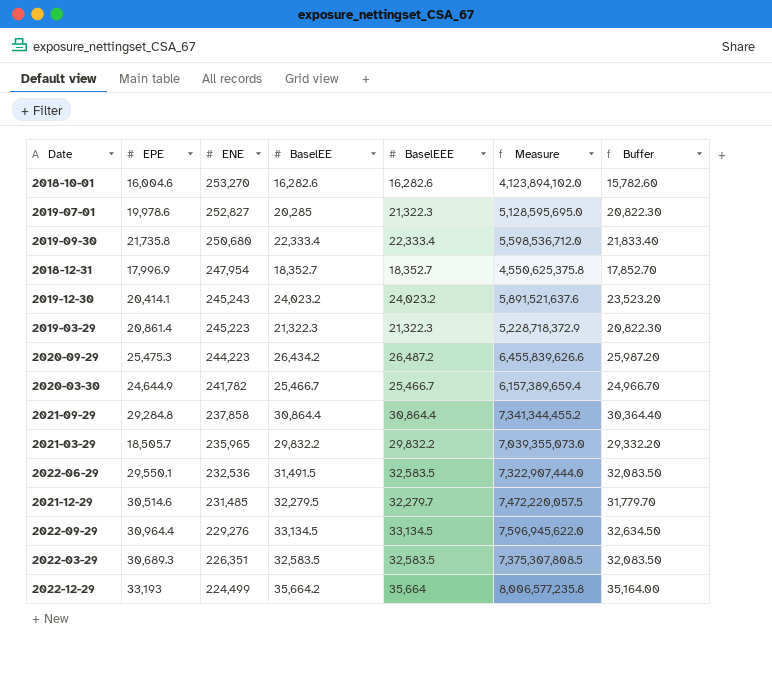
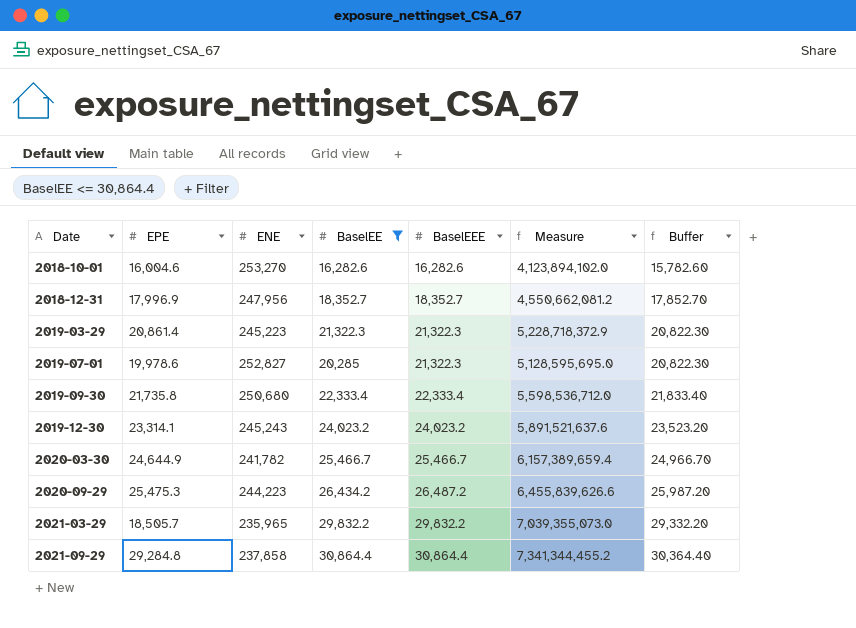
filter: none -> BaselEE <= 30,864.4
row order: ENE descending -> Date ascending
2018-12-31 | ENE: 247,954 -> 247,956
2018-12-31 | Measure: 4,550,625,375.8 -> 4,550,662,081.2
2019-12-30 | EPE: 20,414.1 -> 23,314.1

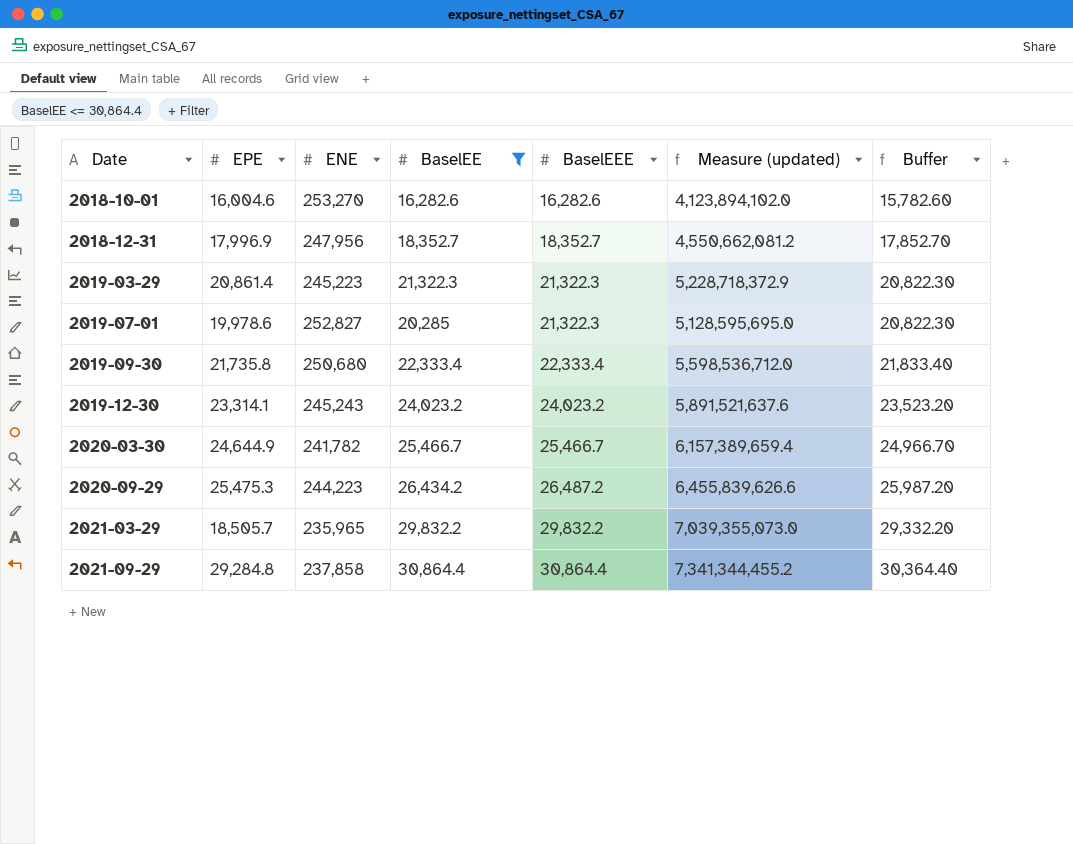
column name: Measure -> Measure (updated)

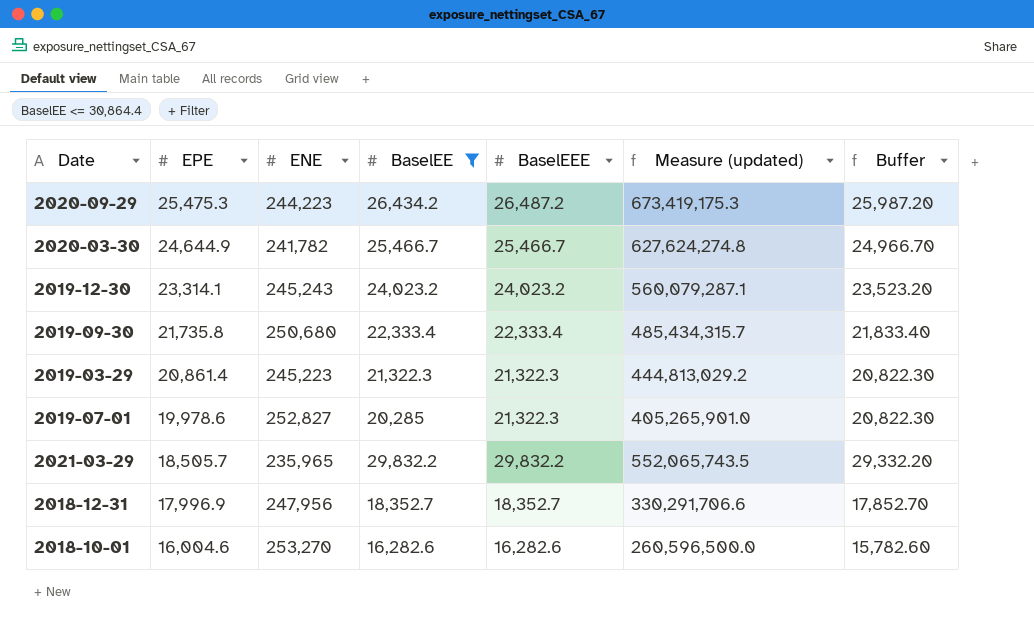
row order: Date ascending -> EPE descending
column Measure (updated) | formula: [ENE] * [BaselEE] -> [EPE] * [BaselEE]
row 2021-09-29: 29,284.8 | 237,858 | 30,864.4 | 30,864.4 | 7,341,344,455.2 | 30,364.40 -> none

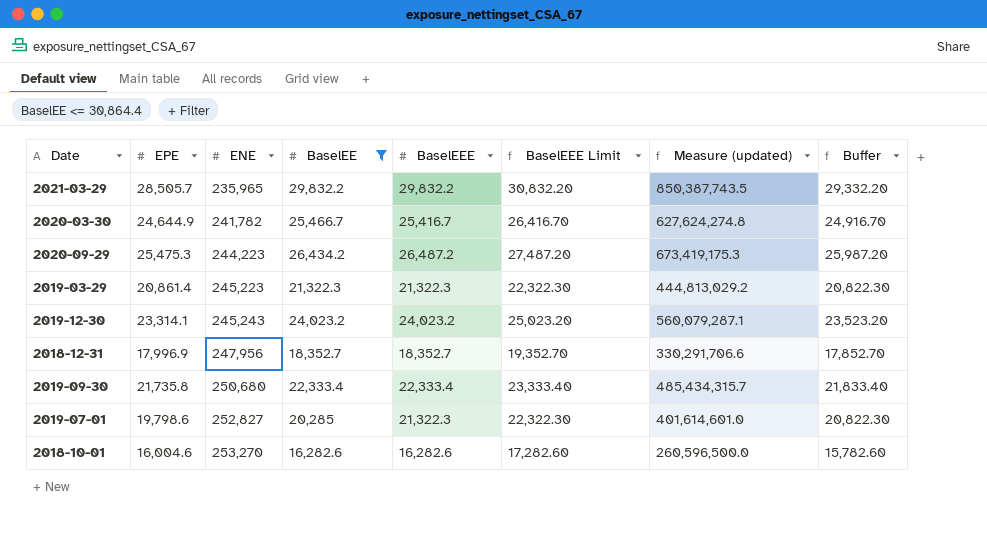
row order: EPE descending -> ENE ascending
column BaselEEE Limit | formula: none -> [BaselEEE] + 1000
2021-03-29 | EPE: 18,505.7 -> 28,505.7
2021-03-29 | Measure (updated): 552,065,743.5 -> 850,387,743.5
2020-03-30 | BaselEEE: 25,466.7 -> 25,416.7
2020-03-30 | Buffer: 24,966.70 -> 24,916.70
2019-07-01 | EPE: 19,978.6 -> 19,798.6
2019-07-01 | Measure (updated): 405,265,901.0 -> 401,614,601.0

